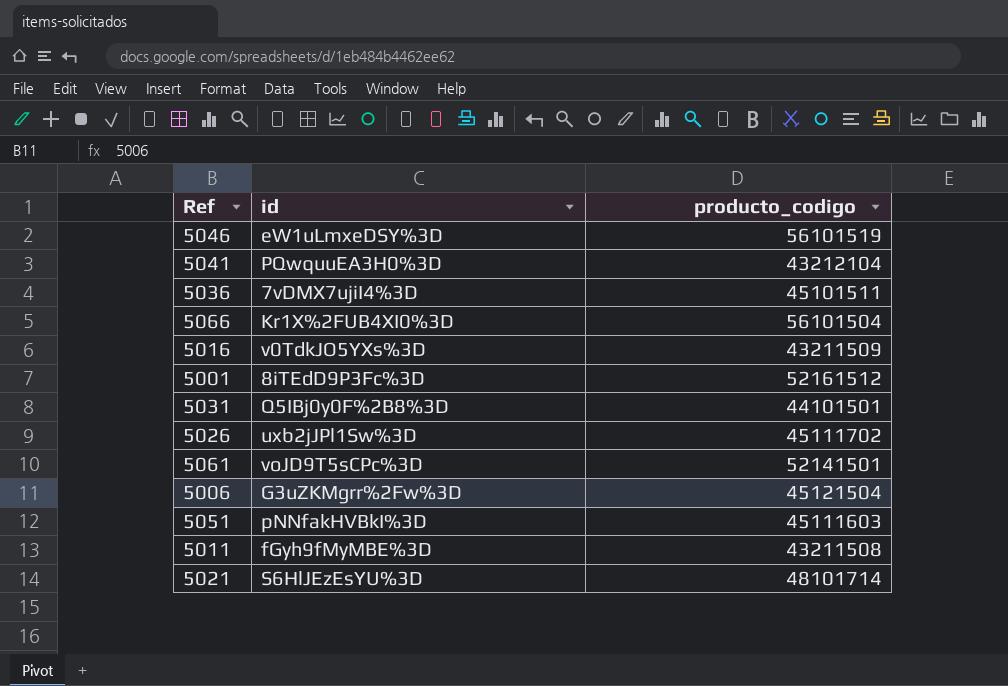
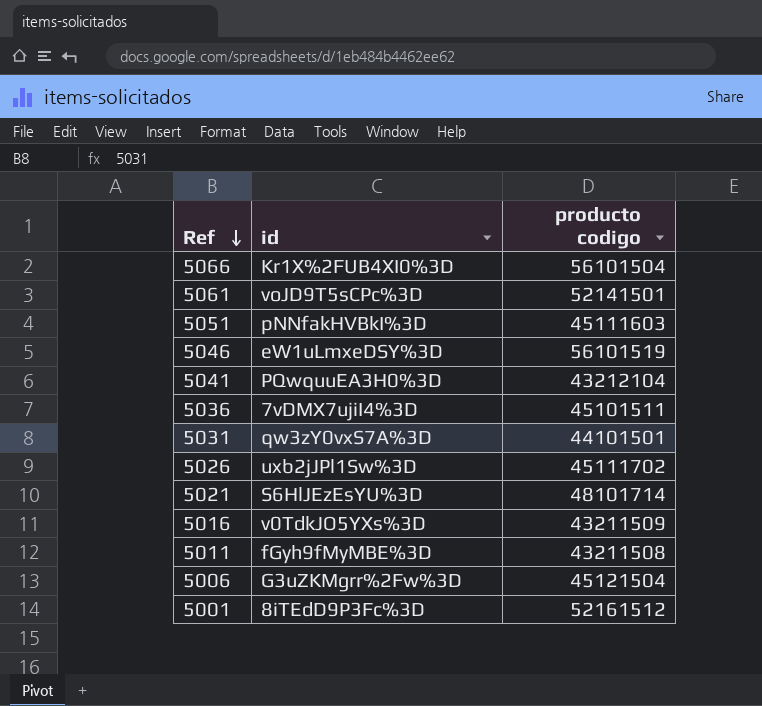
row order: none -> Ref descending
column name: producto_codigo -> producto codigo
5031 | id: Q5IBj0y0F%2B8%3D -> qw3zY0vxS7A%3D

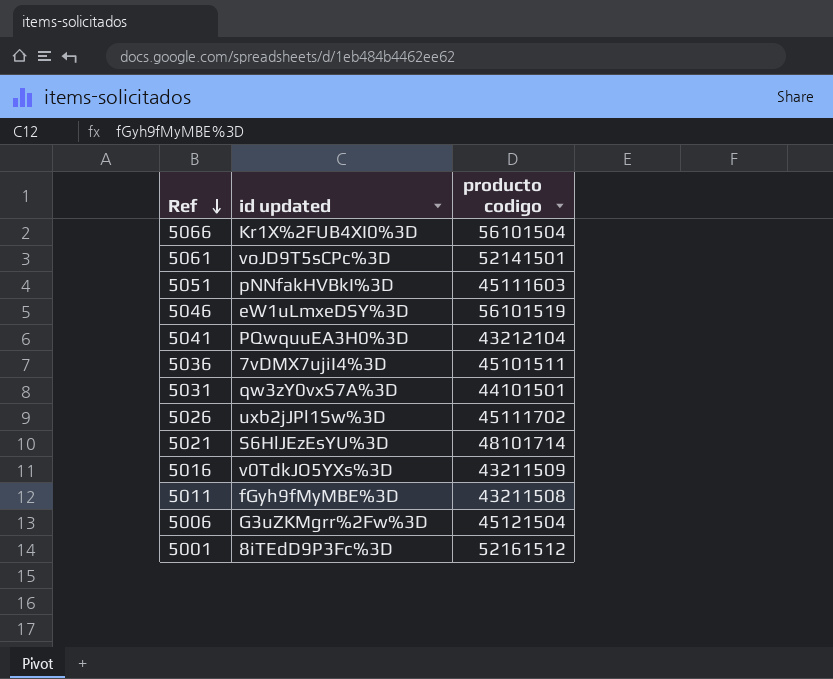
column name: id -> id updated

